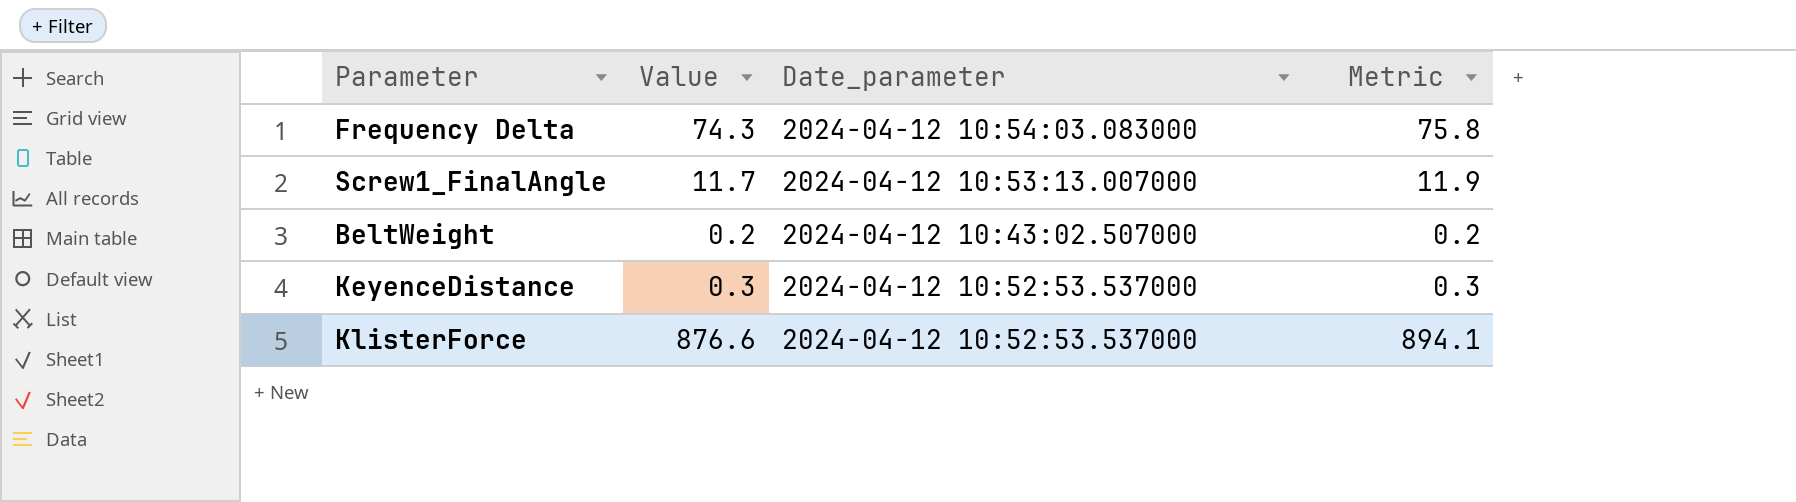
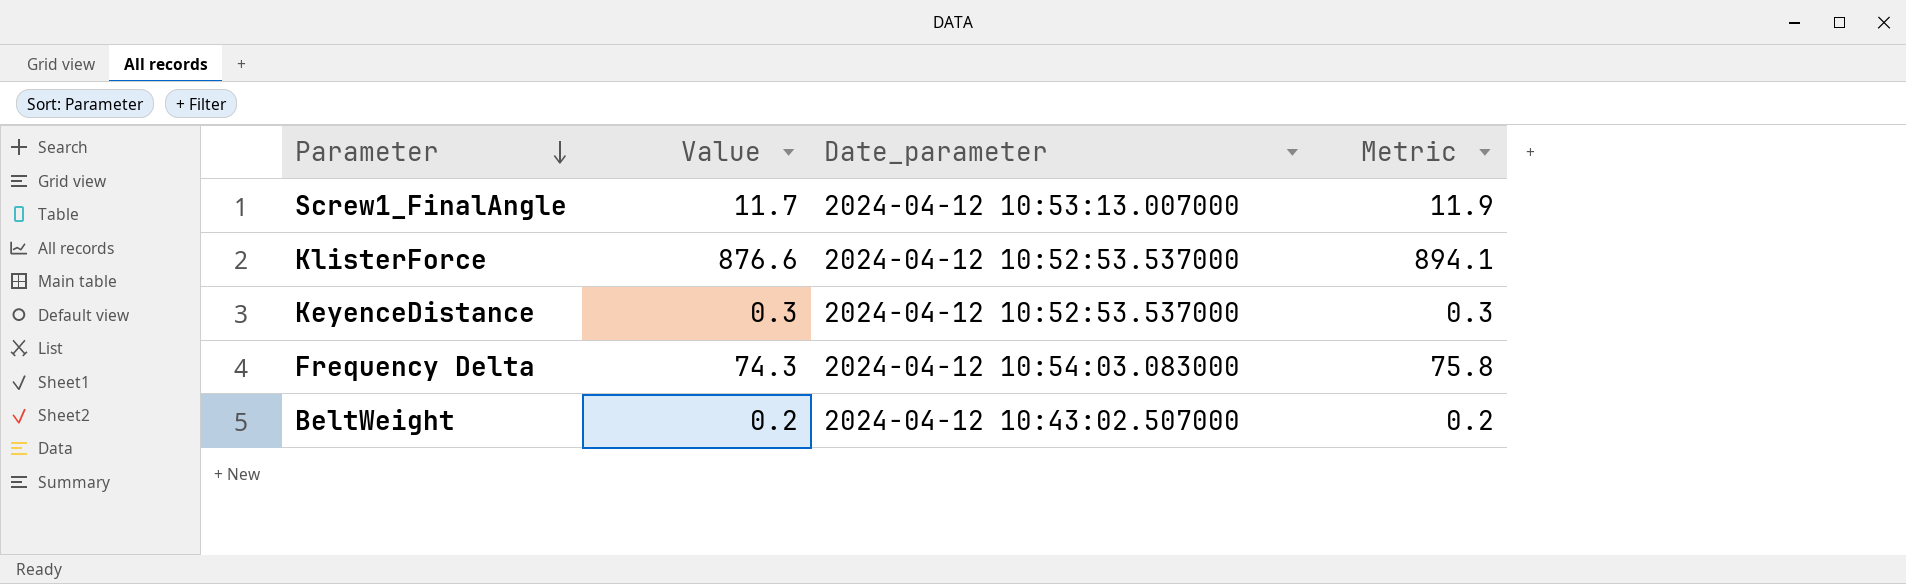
row order: none -> Parameter descending

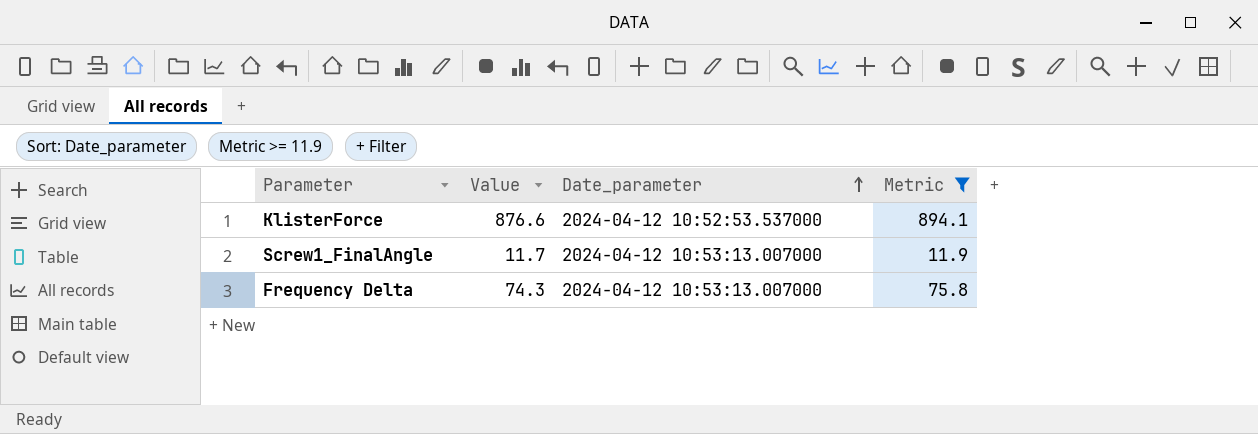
filter: none -> Metric >= 11.9
row order: Parameter descending -> Date_parameter ascending
Frequency Delta | Date_parameter: 2024-04-12 10:54:03.083000 -> 2024-04-12 10:53:13.007000

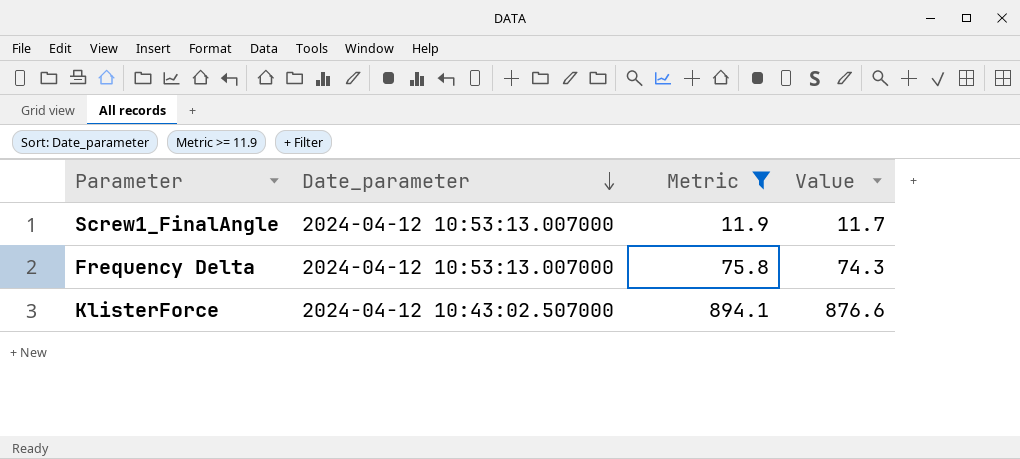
row order: Date_parameter ascending -> Date_parameter descending
column Value | position: 2 -> 4
KlisterForce | Date_parameter: 2024-04-12 10:52:53.537000 -> 2024-04-12 10:43:02.507000

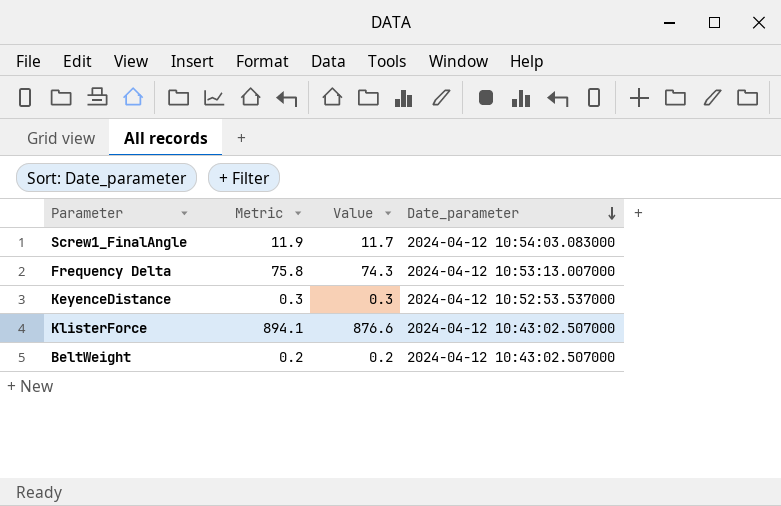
filter: Metric >= 11.9 -> none
column Date_parameter | position: 2 -> 4
Screw1_FinalAngle | Date_parameter: 2024-04-12 10:53:13.007000 -> 2024-04-12 10:54:03.083000

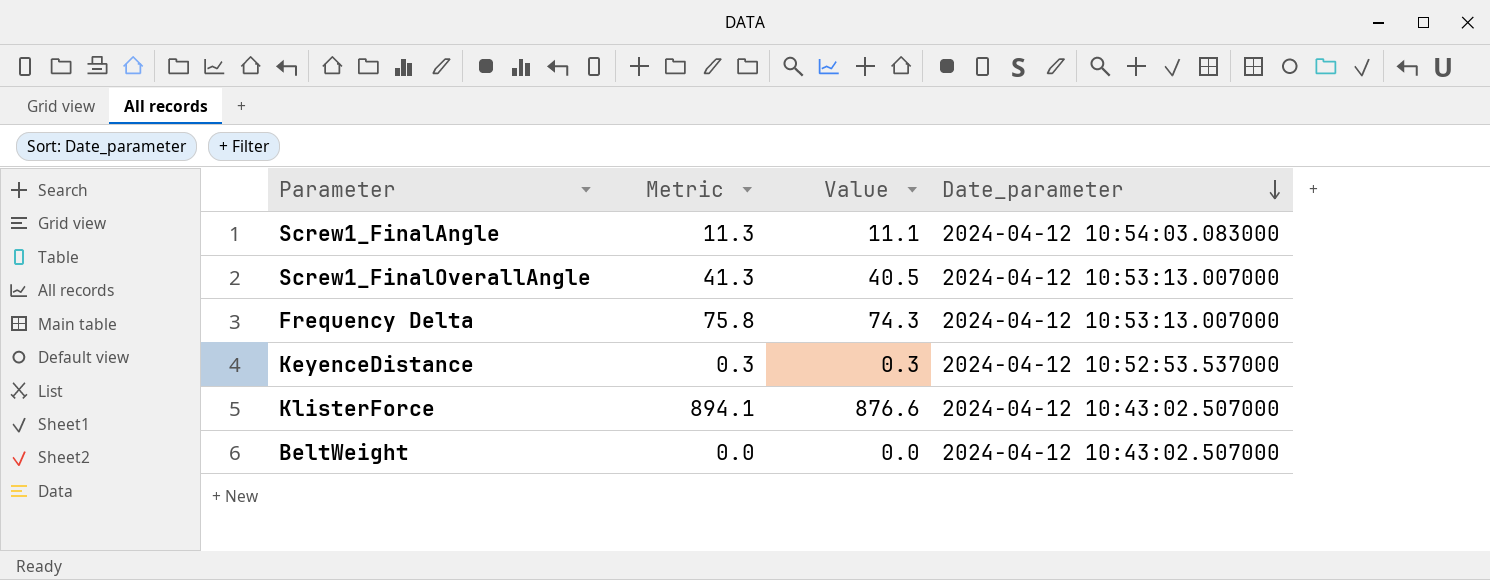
Screw1_FinalAngle | Metric: 11.9 -> 11.3
Screw1_FinalAngle | Value: 11.7 -> 11.1
row Screw1_FinalOverallAngle: none -> 41.3 | 40.5 | 2024-04-12 10:53:13.007000
BeltWeight | Metric: 0.2 -> 0.0
BeltWeight | Value: 0.2 -> 0.0

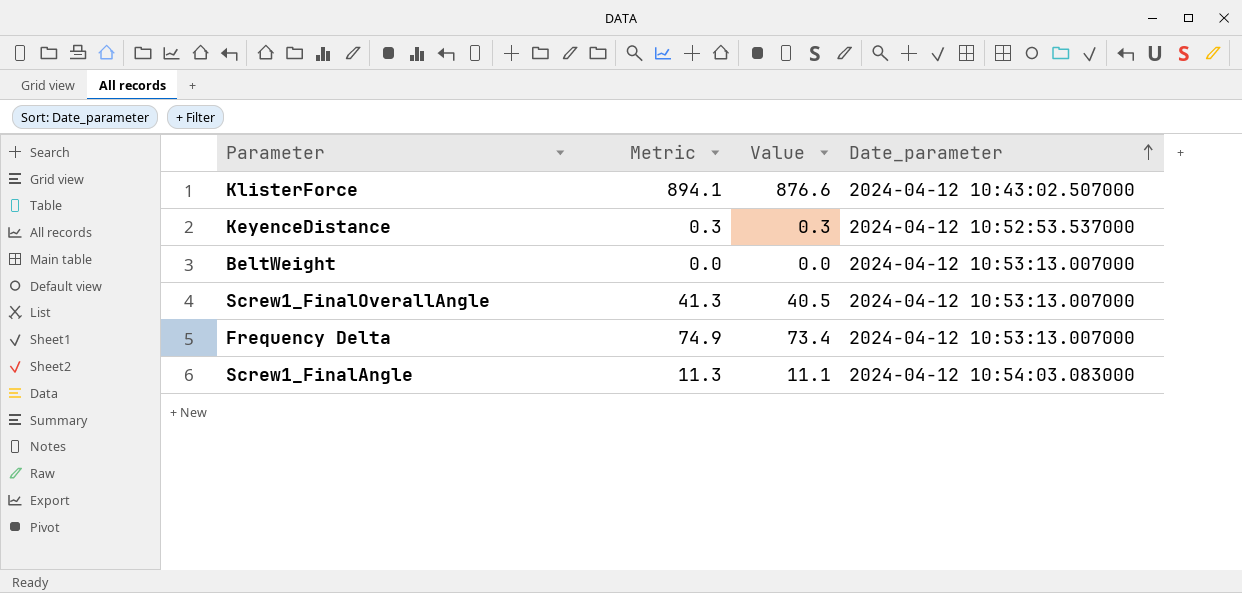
row order: Date_parameter descending -> Date_parameter ascending
BeltWeight | Date_parameter: 2024-04-12 10:43:02.507000 -> 2024-04-12 10:53:13.007000
Frequency Delta | Metric: 75.8 -> 74.9
Frequency Delta | Value: 74.3 -> 73.4

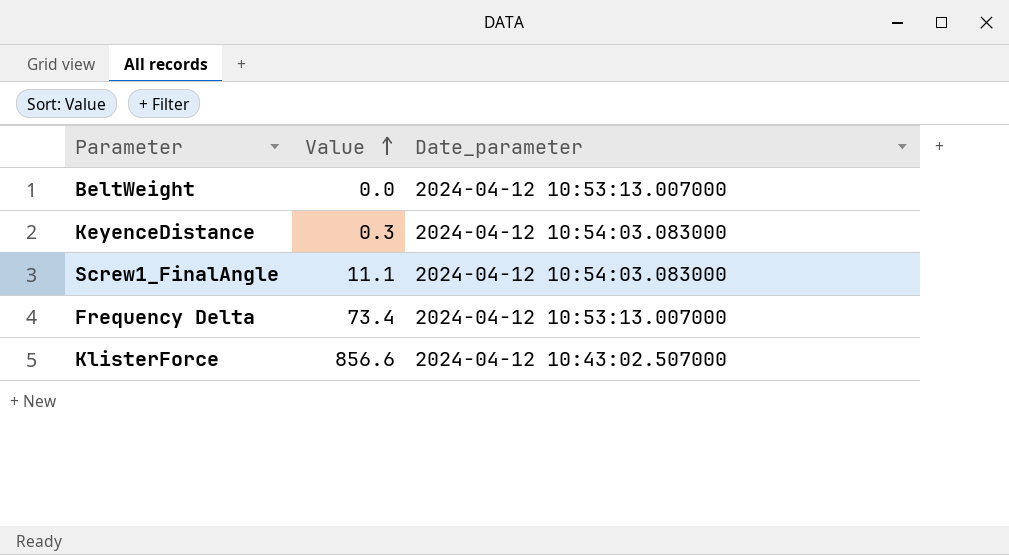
row order: Date_parameter ascending -> Value ascending
column Metric | formula: [Value] * 1.02 -> none
row Screw1_FinalOverallAngle: 41.3 | 40.5 | 2024-04-12 10:53:13.007000 -> none
KeyenceDistance | Date_parameter: 2024-04-12 10:52:53.537000 -> 2024-04-12 10:54:03.083000
KlisterForce | Value: 876.6 -> 856.6

